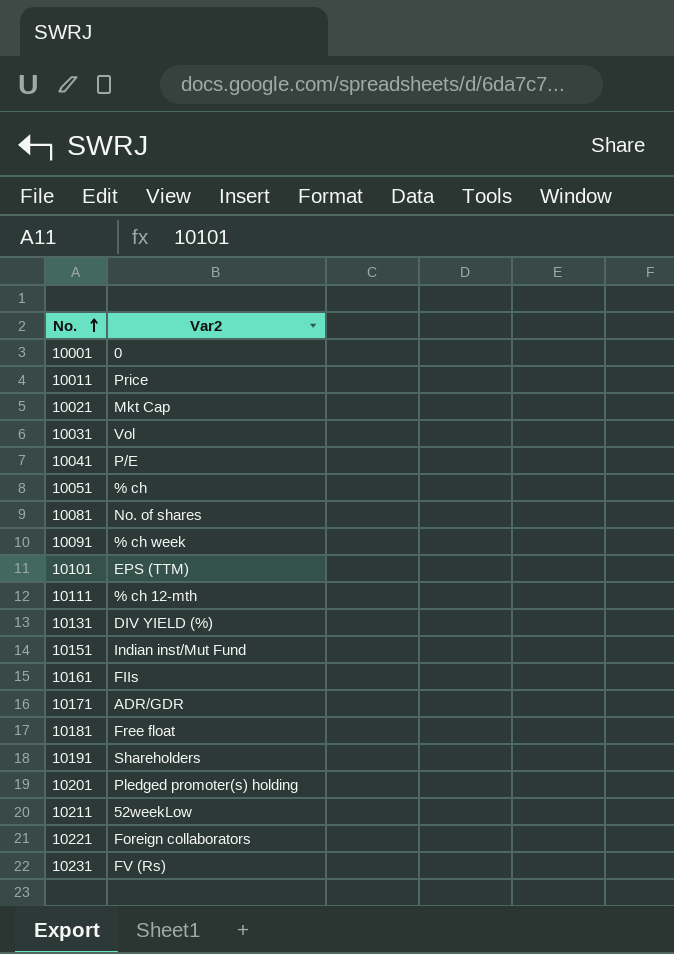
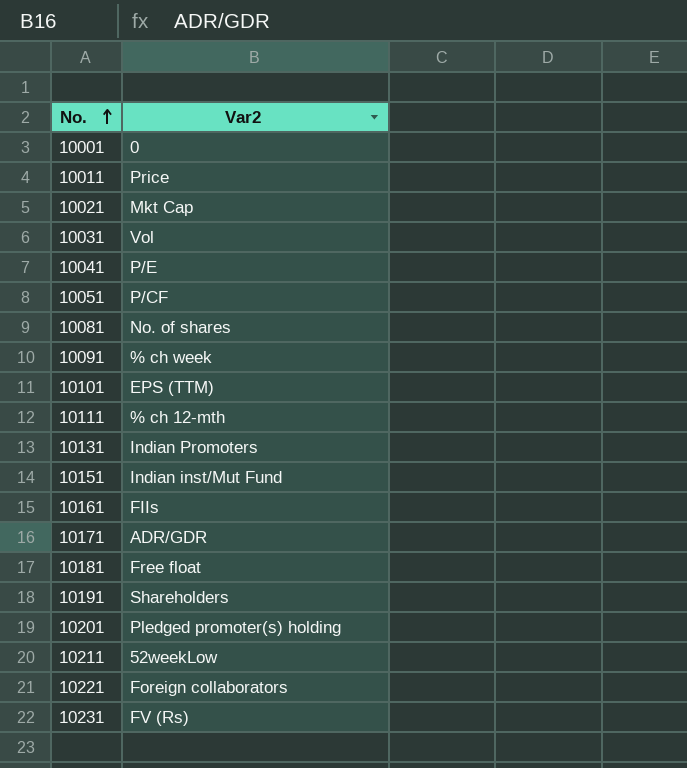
10051 | Var2: % ch -> P/CF
10131 | Var2: DIV YIELD (%) -> Indian Promoters

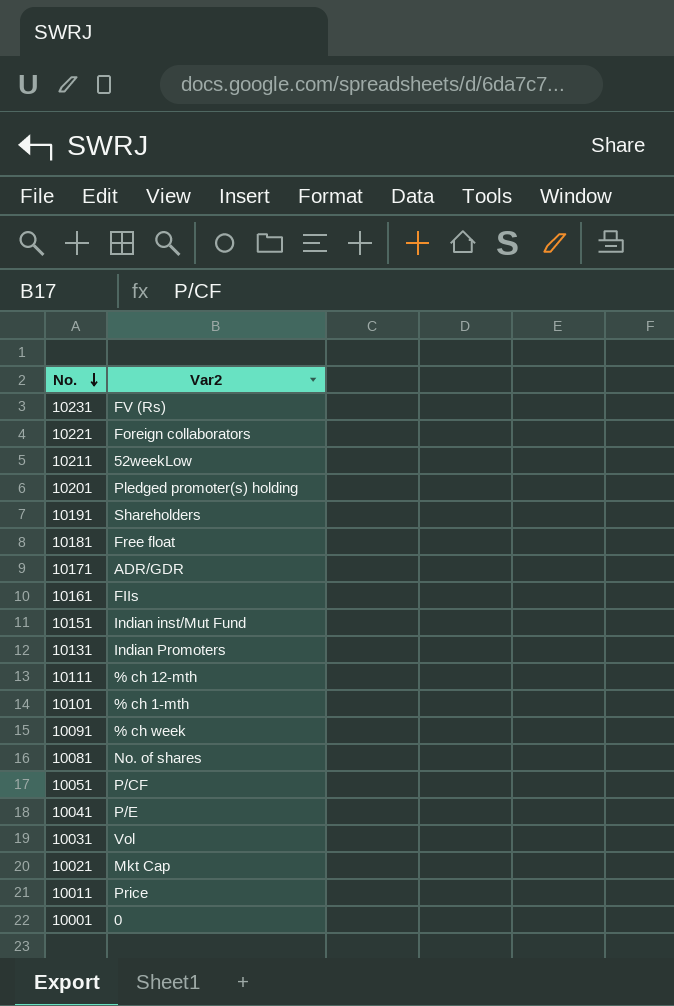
row order: No. ascending -> No. descending
10101 | Var2: EPS (TTM) -> % ch 1-mth

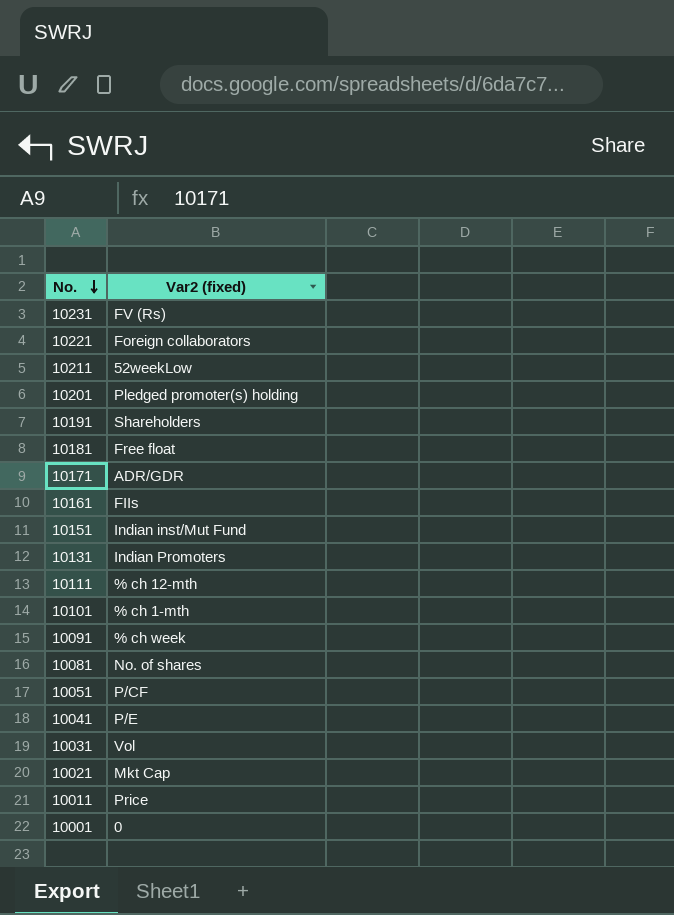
column name: Var2 -> Var2 (fixed)

